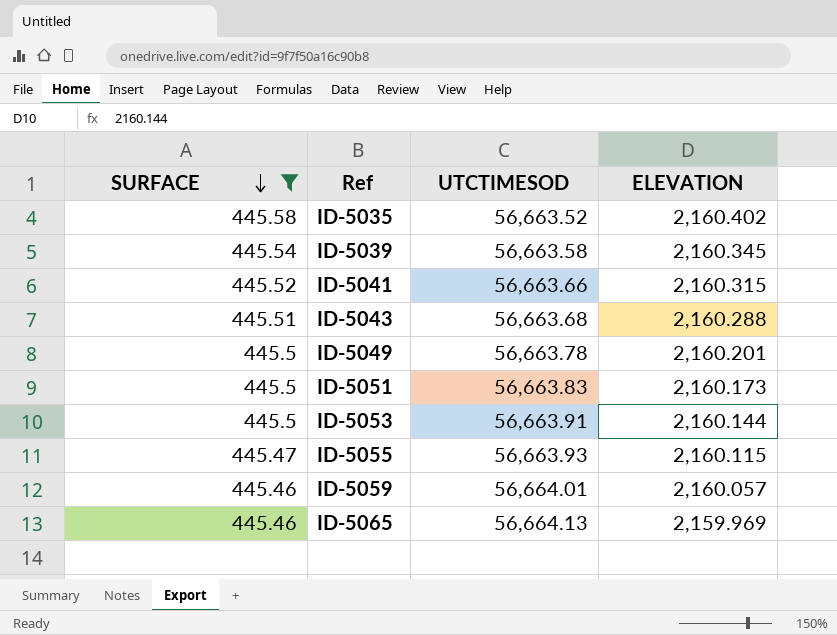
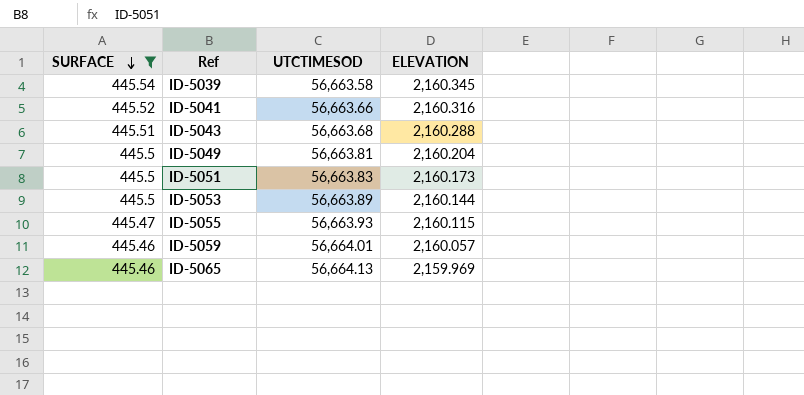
row ID-5035: 445.58 | 56,663.52 | 2,160.402 -> none
ID-5041 | ELEVATION: 2,160.315 -> 2,160.316
ID-5049 | UTCTIMESOD: 56,663.78 -> 56,663.81
ID-5049 | ELEVATION: 2,160.201 -> 2,160.204
ID-5053 | UTCTIMESOD: 56,663.91 -> 56,663.89

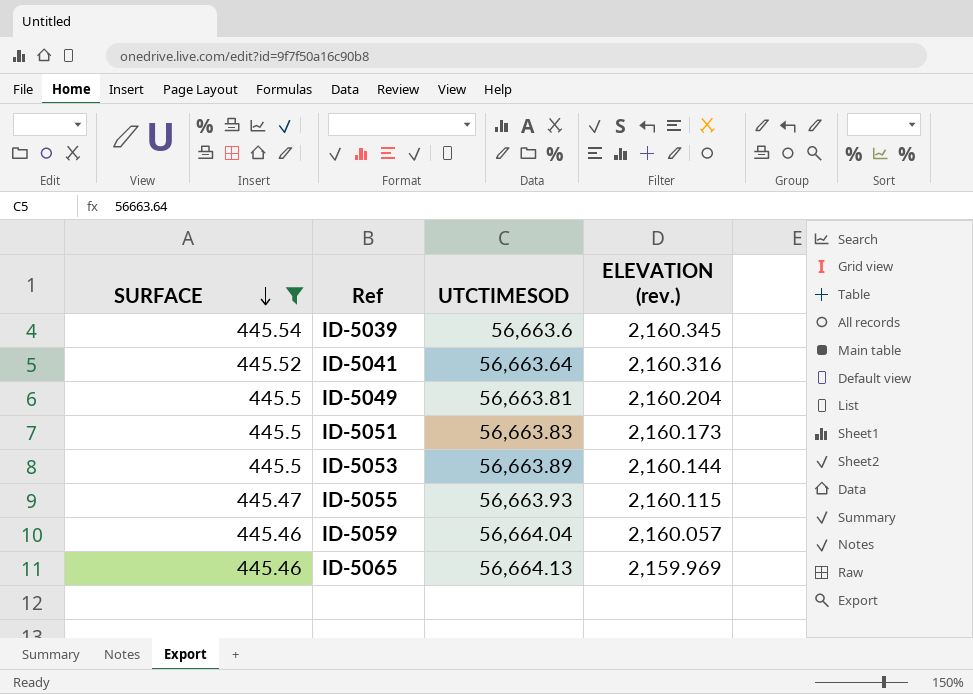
column name: ELEVATION -> ELEVATION (rev.)
row ID-5043: 445.51 | 56,663.68 | 2,160.288 -> none
ID-5039 | UTCTIMESOD: 56,663.58 -> 56,663.6
ID-5041 | UTCTIMESOD: 56,663.66 -> 56,663.64
ID-5059 | UTCTIMESOD: 56,664.01 -> 56,664.04

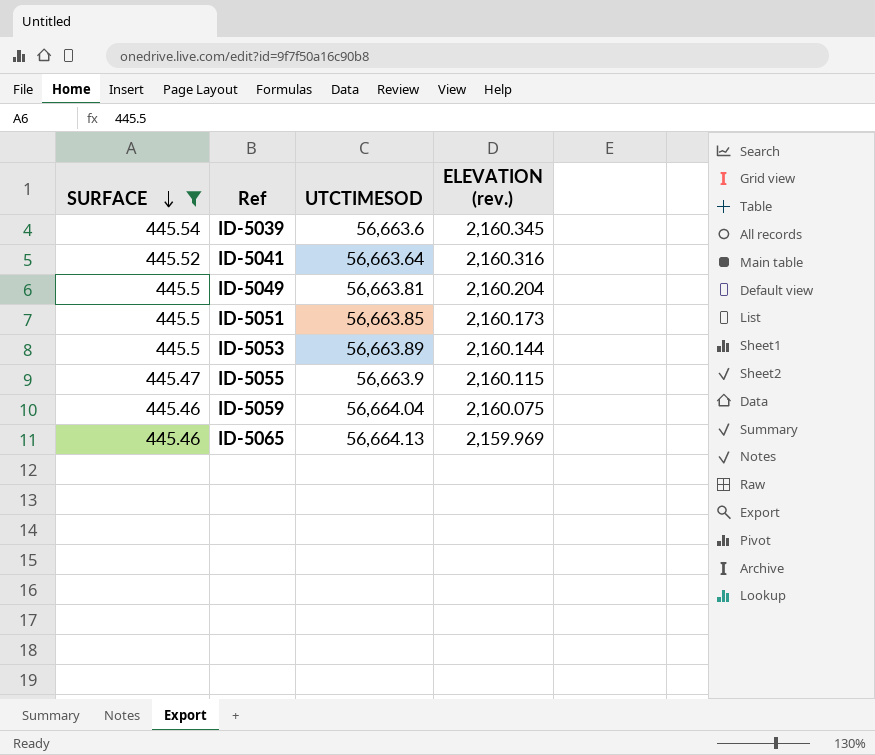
ID-5051 | UTCTIMESOD: 56,663.83 -> 56,663.85
ID-5055 | UTCTIMESOD: 56,663.93 -> 56,663.9
ID-5059 | ELEVATION (rev.): 2,160.057 -> 2,160.075

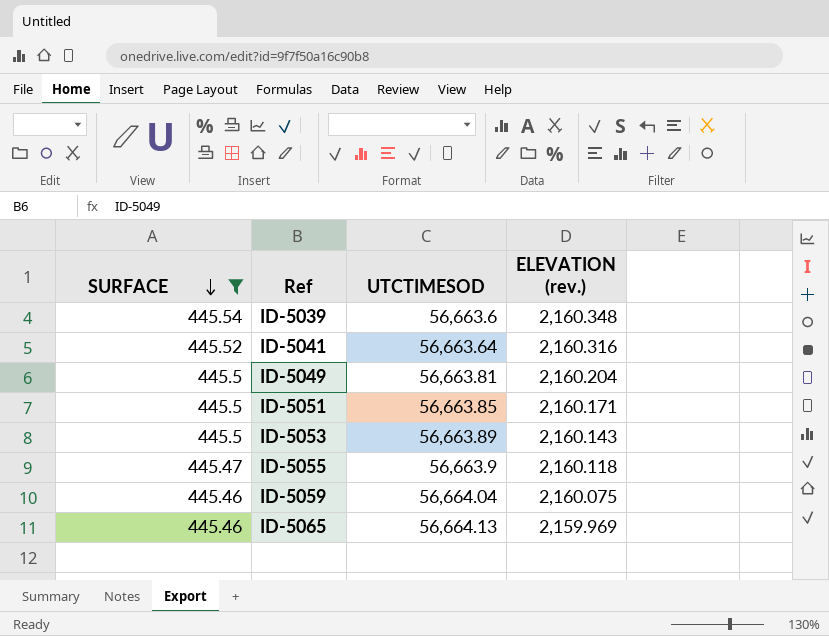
ID-5039 | ELEVATION (rev.): 2,160.345 -> 2,160.348
ID-5051 | ELEVATION (rev.): 2,160.173 -> 2,160.171
ID-5053 | ELEVATION (rev.): 2,160.144 -> 2,160.143
ID-5055 | ELEVATION (rev.): 2,160.115 -> 2,160.118

